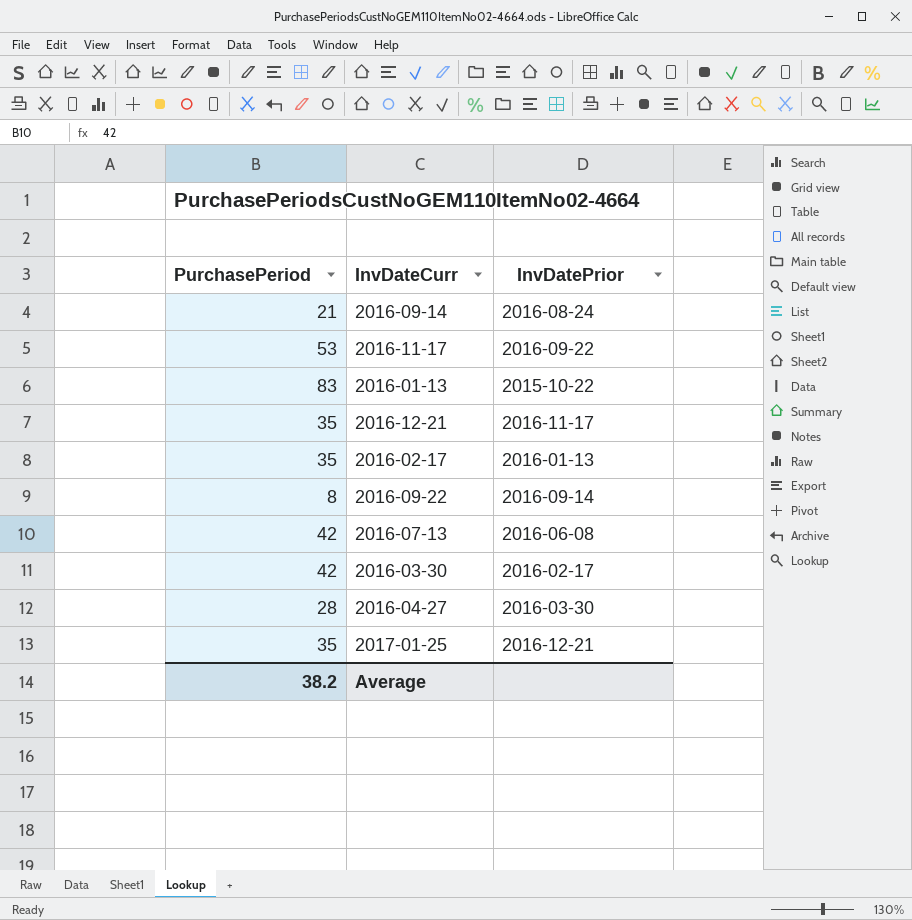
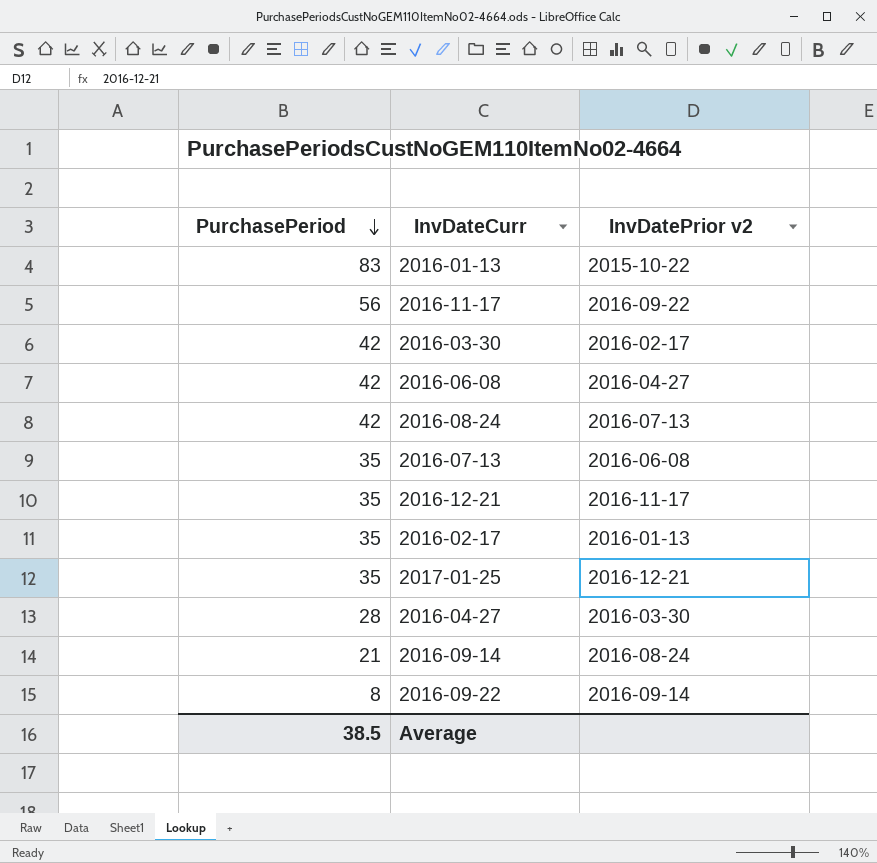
row order: none -> PurchasePeriod descending
column name: InvDatePrior -> InvDatePrior v2
2016-11-17 | PurchasePeriod: 53 -> 56
row 2016-06-08: none -> 42 | 2016-04-27
row 2016-08-24: none -> 42 | 2016-07-13
2016-07-13 | PurchasePeriod: 42 -> 35
Average | PurchasePeriod: 38.2 -> 38.5

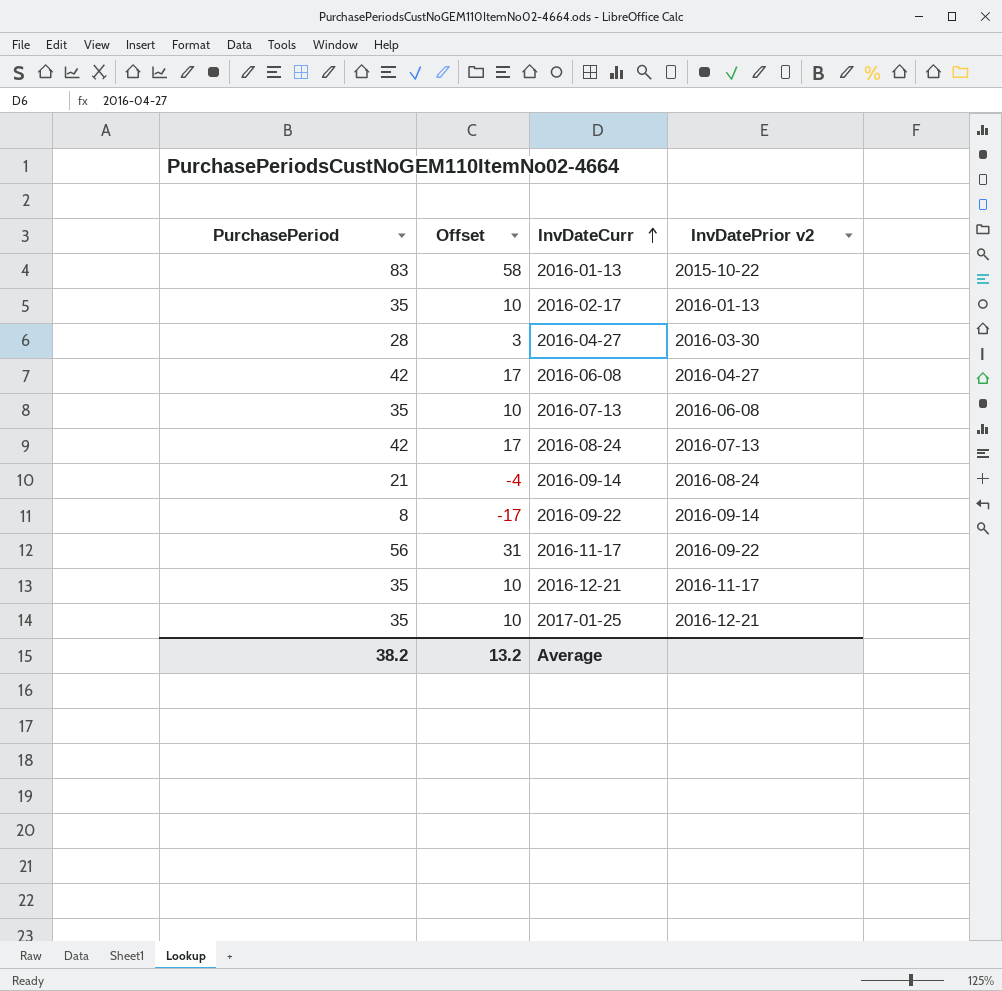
row order: PurchasePeriod descending -> InvDateCurr ascending
column Offset | formula: none -> [PurchasePeriod] - 25
row 2016-03-30: 42 | 2016-02-17 -> none
Average | PurchasePeriod: 38.5 -> 38.2

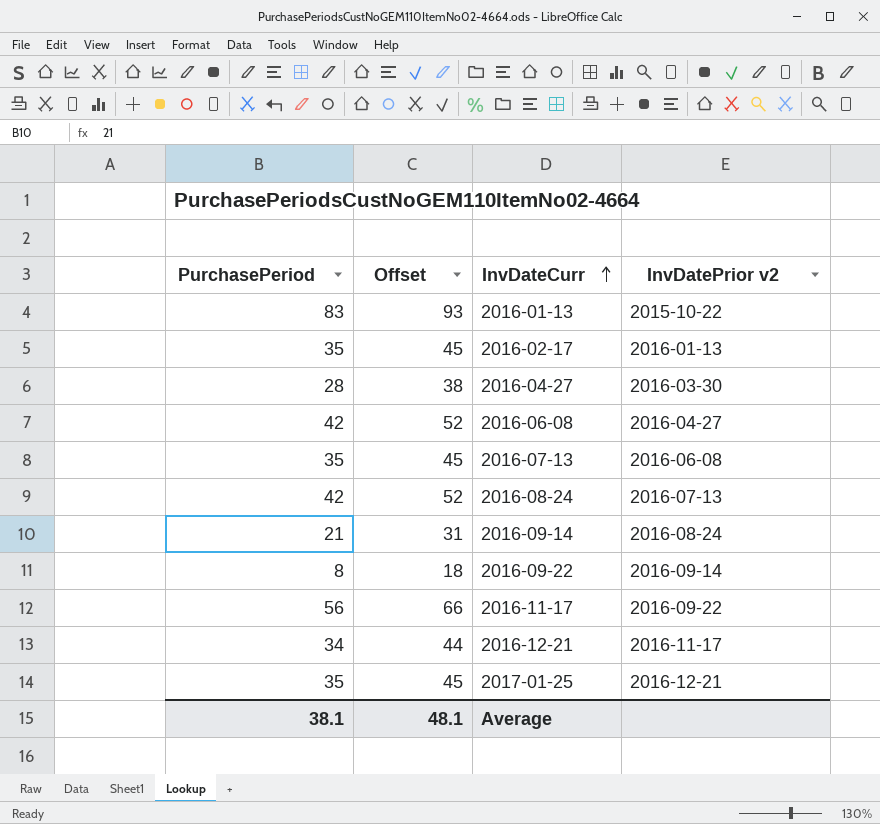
column Offset | formula: [PurchasePeriod] - 25 -> [PurchasePeriod] + 10
2016-12-21 | PurchasePeriod: 35 -> 34
Average | PurchasePeriod: 38.2 -> 38.1
Average | Offset: 13.2 -> 48.1

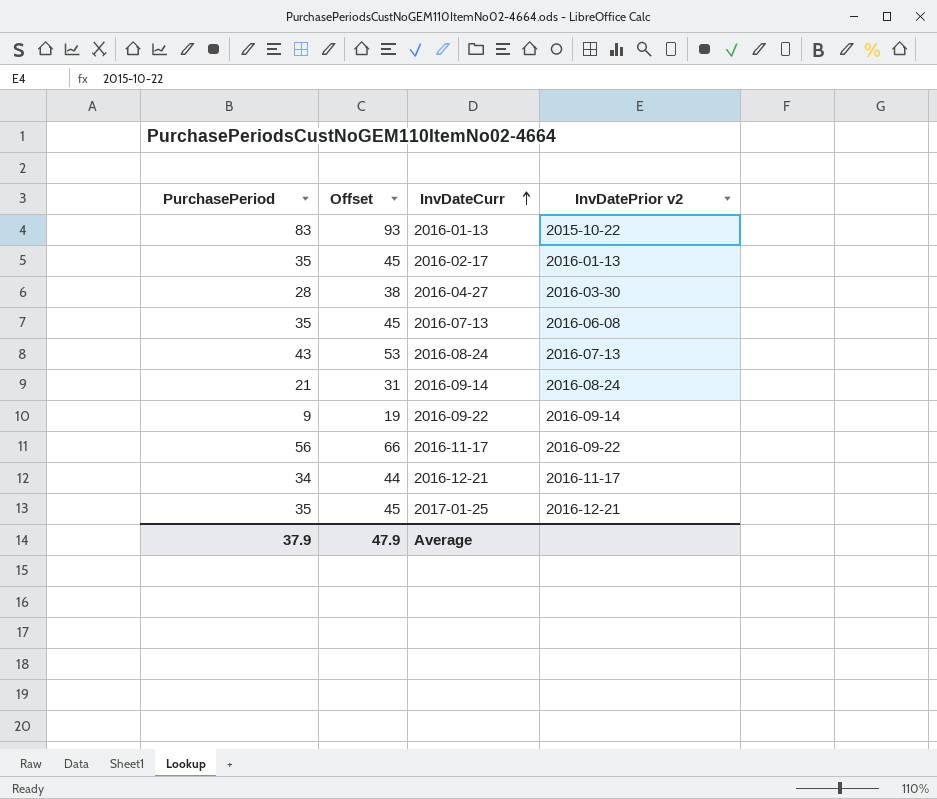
row 2016-06-08: 42 | 52 | 2016-04-27 -> none
2016-08-24 | PurchasePeriod: 42 -> 43
2016-08-24 | Offset: 52 -> 53
2016-09-22 | PurchasePeriod: 8 -> 9
2016-09-22 | Offset: 18 -> 19
Average | PurchasePeriod: 38.1 -> 37.9
Average | Offset: 48.1 -> 47.9

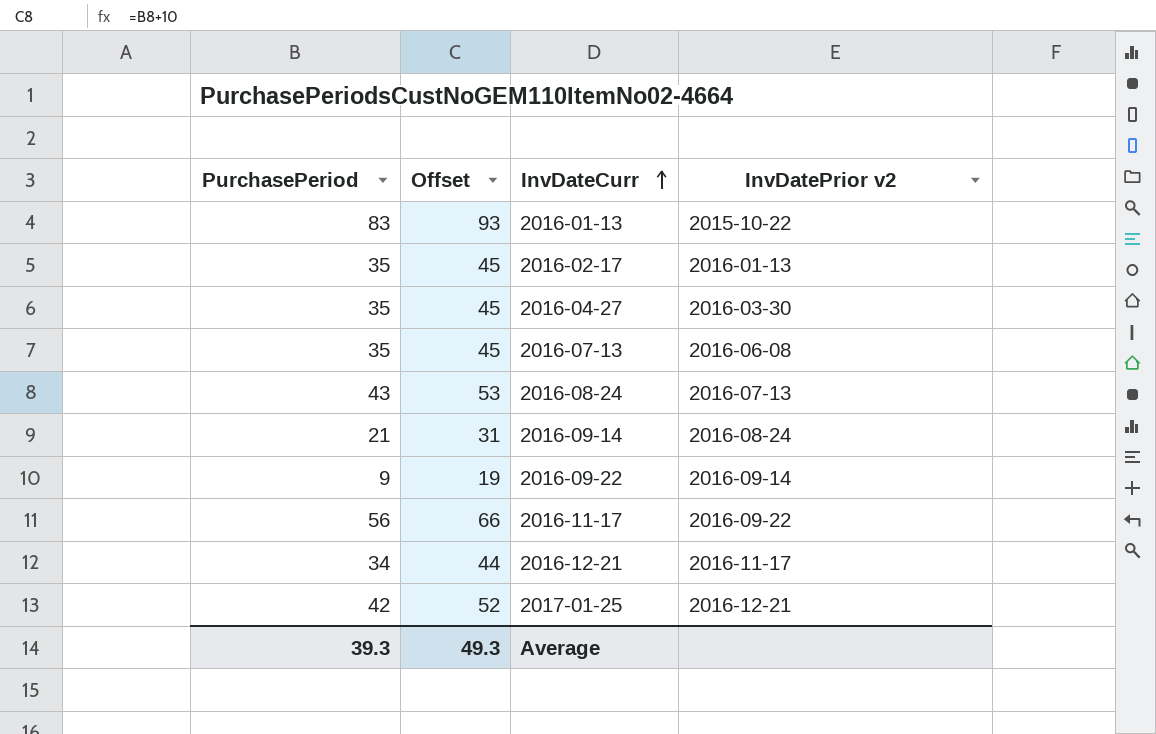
2016-04-27 | PurchasePeriod: 28 -> 35
2016-04-27 | Offset: 38 -> 45
2017-01-25 | PurchasePeriod: 35 -> 42
2017-01-25 | Offset: 45 -> 52
Average | PurchasePeriod: 37.9 -> 39.3
Average | Offset: 47.9 -> 49.3

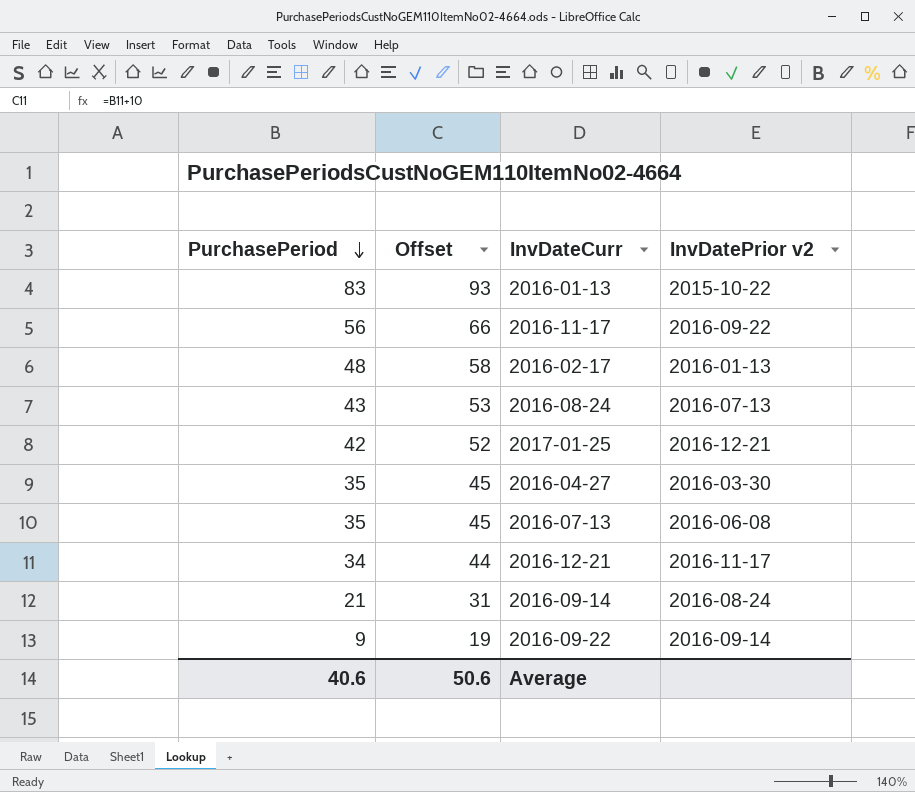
row order: InvDateCurr ascending -> PurchasePeriod descending
2016-02-17 | PurchasePeriod: 35 -> 48
2016-02-17 | Offset: 45 -> 58
Average | PurchasePeriod: 39.3 -> 40.6
Average | Offset: 49.3 -> 50.6

